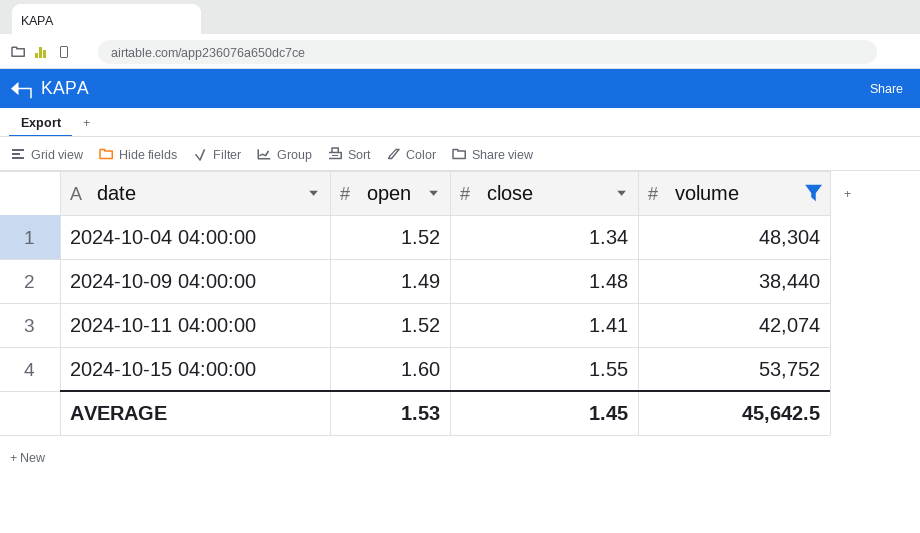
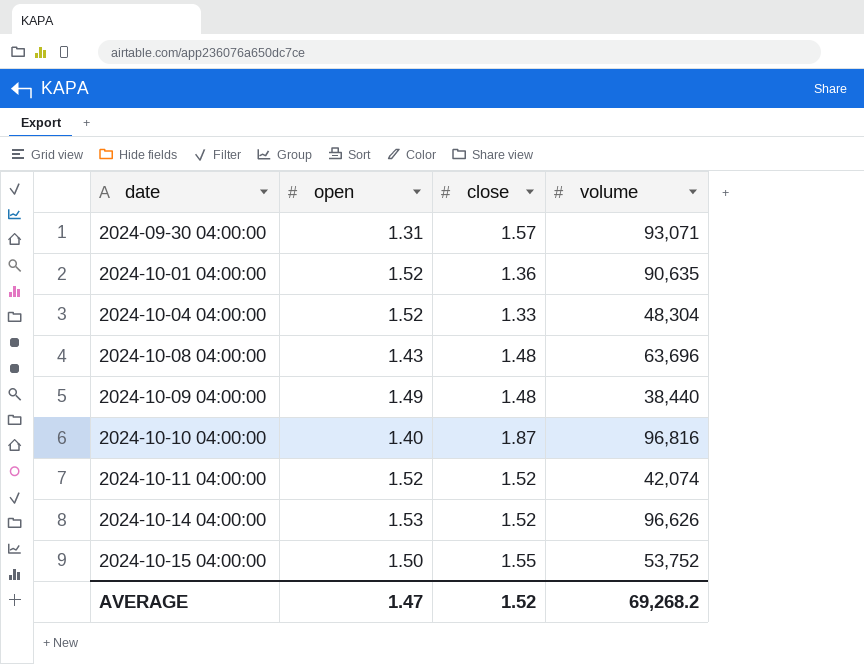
filter: volume <= 53,752 -> none
2024-10-04 04:00:00 | close: 1.34 -> 1.33
2024-10-11 04:00:00 | close: 1.41 -> 1.52
2024-10-15 04:00:00 | open: 1.60 -> 1.50
AVERAGE | open: 1.53 -> 1.47
AVERAGE | close: 1.45 -> 1.52
AVERAGE | volume: 45,642.5 -> 69,268.2

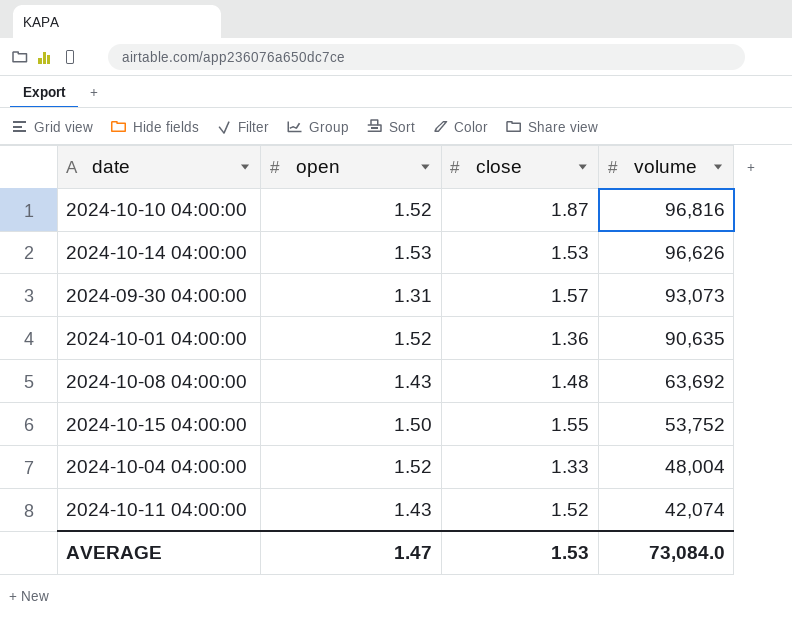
row order: date ascending -> volume descending
row 2024-10-09 04:00:00: 1.49 | 1.48 | 38,440 -> none
2024-10-10 04:00:00 | open: 1.40 -> 1.52
2024-10-14 04:00:00 | close: 1.52 -> 1.53
2024-09-30 04:00:00 | volume: 93,071 -> 93,073
2024-10-08 04:00:00 | volume: 63,696 -> 63,692
2024-10-04 04:00:00 | volume: 48,304 -> 48,004
2024-10-11 04:00:00 | open: 1.52 -> 1.43
AVERAGE | close: 1.52 -> 1.53
AVERAGE | volume: 69,268.2 -> 73,084.0

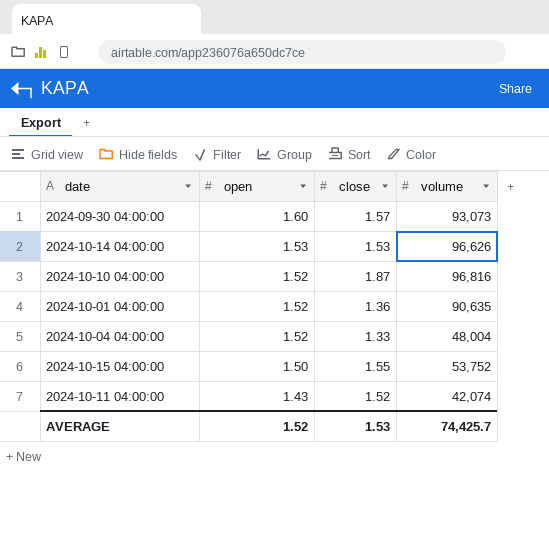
row order: volume descending -> open descending
row 2024-10-08 04:00:00: 1.43 | 1.48 | 63,692 -> none
2024-09-30 04:00:00 | open: 1.31 -> 1.60
AVERAGE | open: 1.47 -> 1.52
AVERAGE | volume: 73,084.0 -> 74,425.7

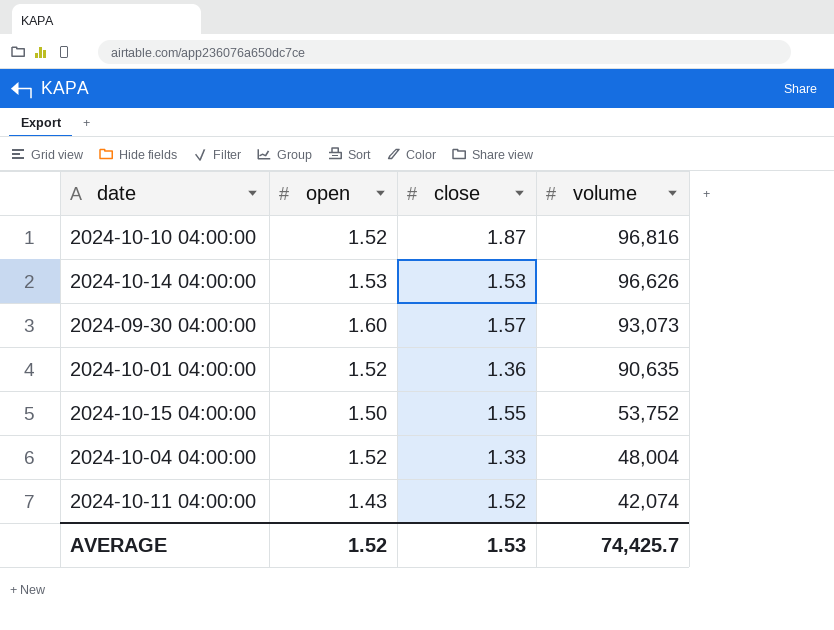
row order: open descending -> volume descending

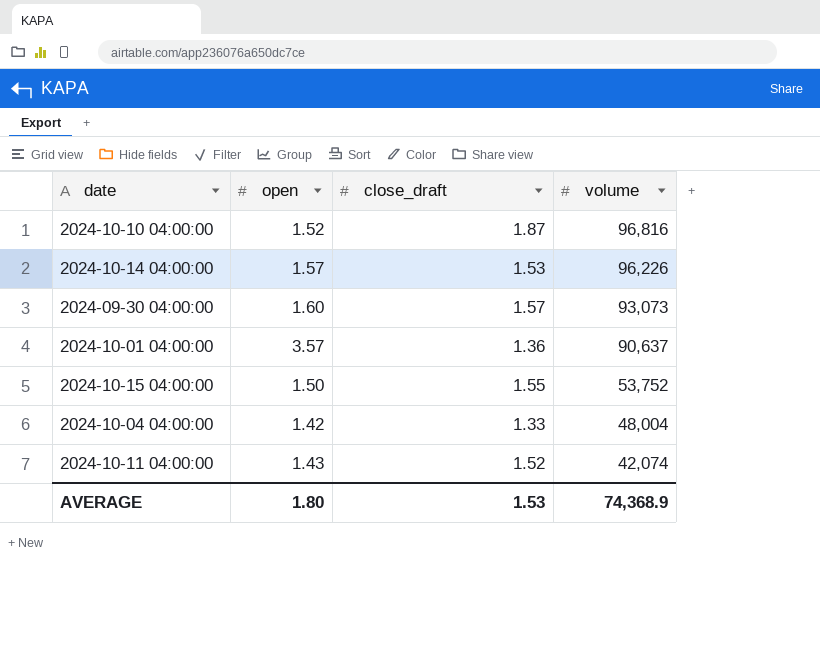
column name: close -> close_draft
2024-10-14 04:00:00 | open: 1.53 -> 1.57
2024-10-14 04:00:00 | volume: 96,626 -> 96,226
2024-10-01 04:00:00 | open: 1.52 -> 3.57
2024-10-01 04:00:00 | volume: 90,635 -> 90,637
2024-10-04 04:00:00 | open: 1.52 -> 1.42
AVERAGE | open: 1.52 -> 1.80
AVERAGE | volume: 74,425.7 -> 74,368.9

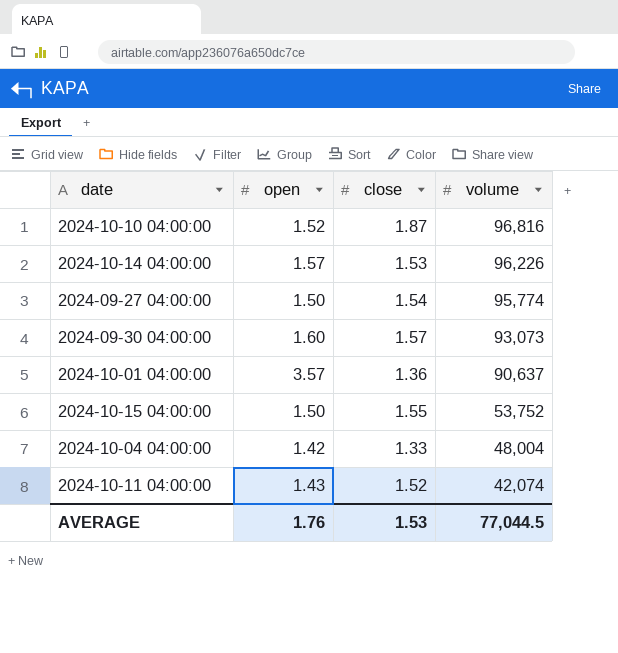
column name: close_draft -> close
row 2024-09-27 04:00:00: none -> 1.50 | 1.54 | 95,774
AVERAGE | open: 1.80 -> 1.76
AVERAGE | volume: 74,368.9 -> 77,044.5

